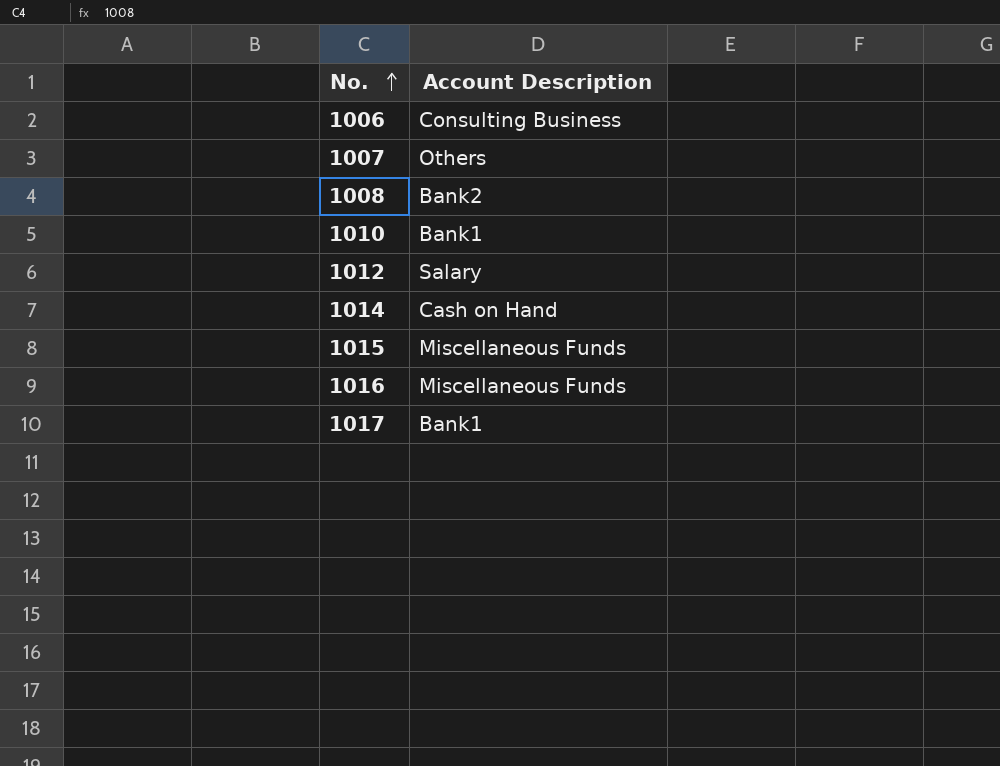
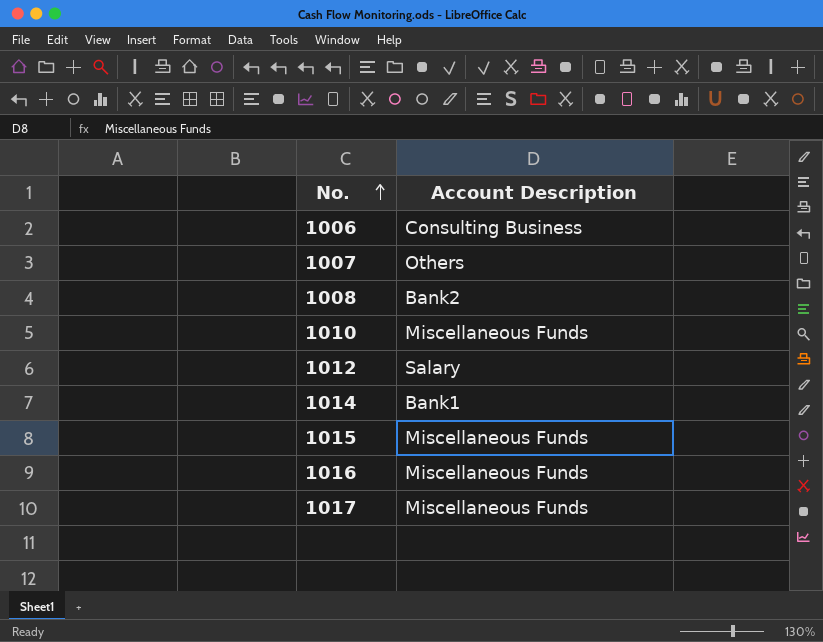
1010 | Account Description: Bank1 -> Miscellaneous Funds
1014 | Account Description: Cash on Hand -> Bank1
1017 | Account Description: Bank1 -> Miscellaneous Funds

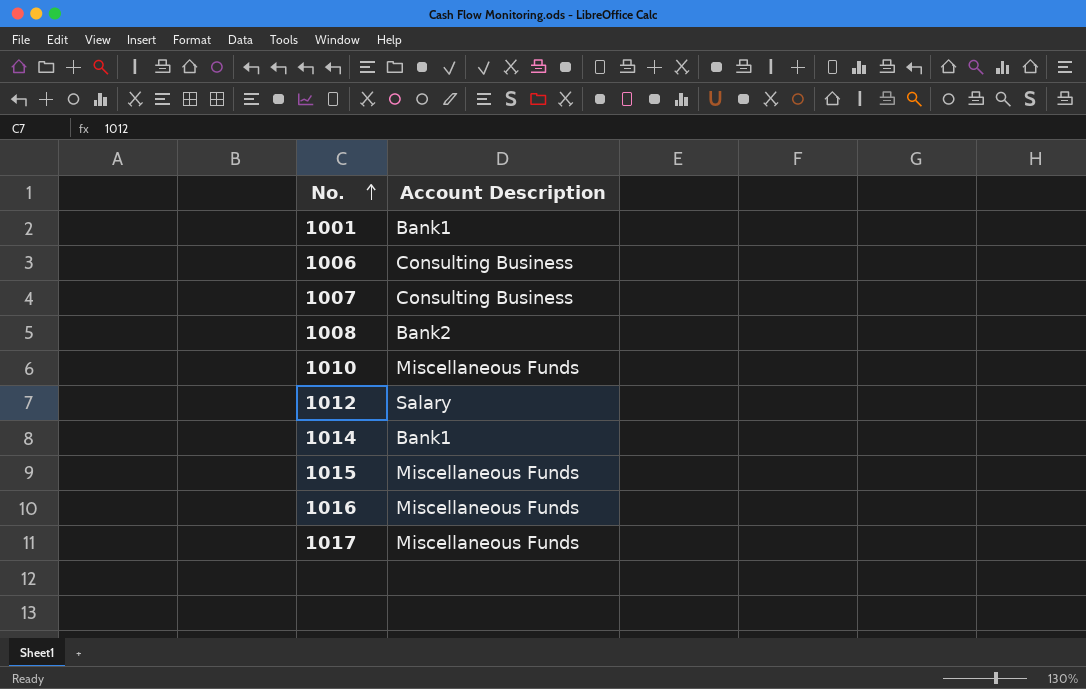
row 1001: none -> Bank1
1007 | Account Description: Others -> Consulting Business

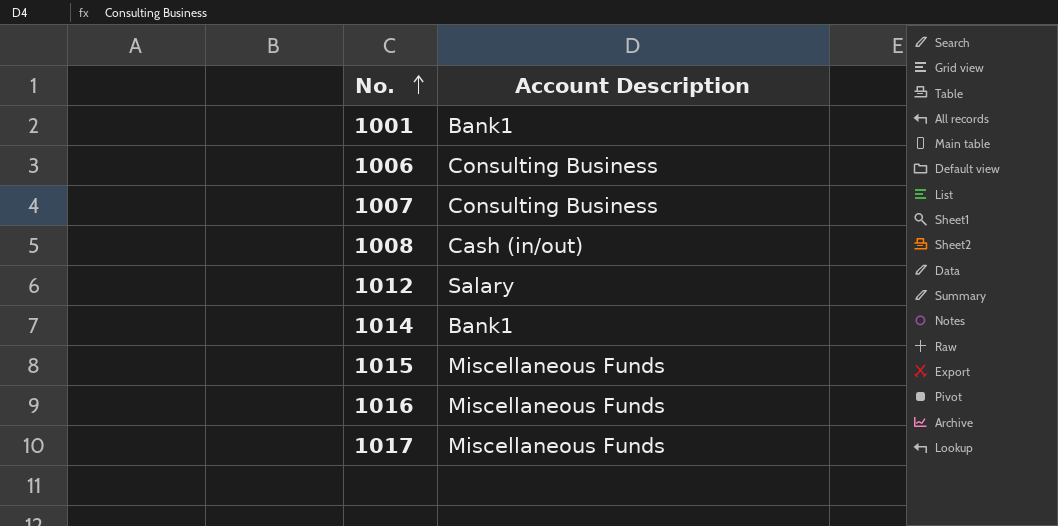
row 1010: Miscellaneous Funds -> none
1008 | Account Description: Bank2 -> Cash (in/out)

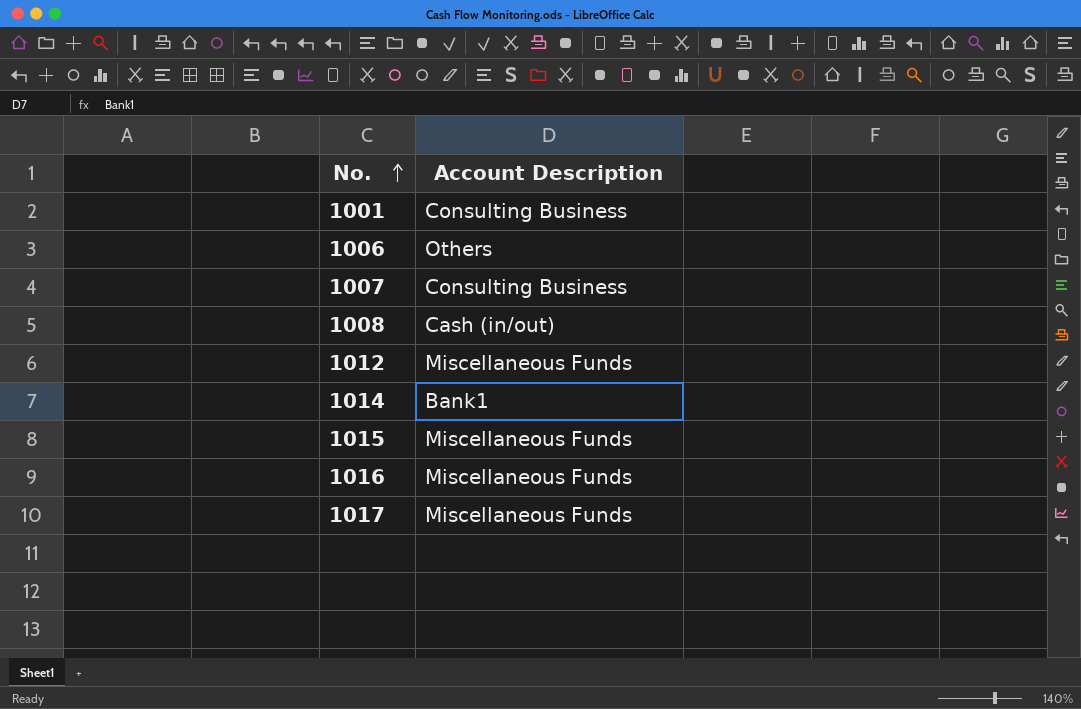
1001 | Account Description: Bank1 -> Consulting Business
1006 | Account Description: Consulting Business -> Others
1012 | Account Description: Salary -> Miscellaneous Funds

